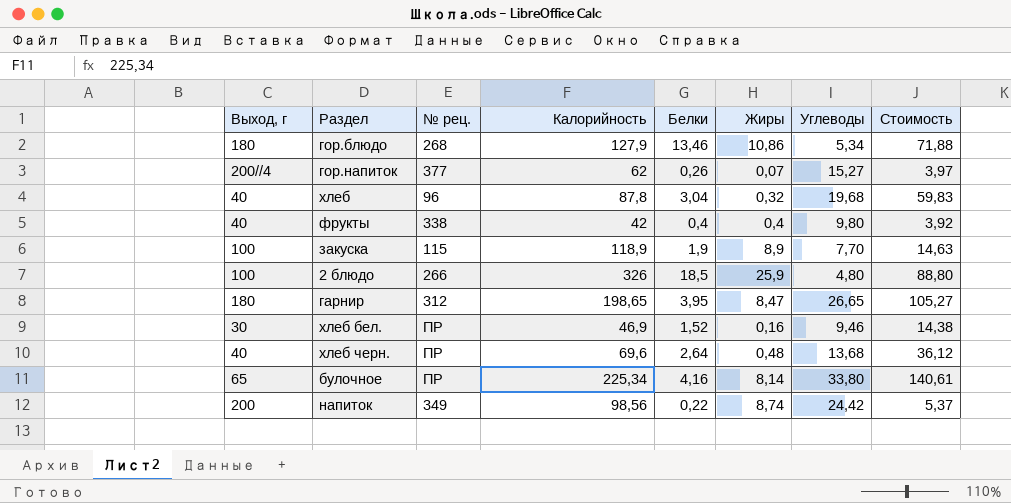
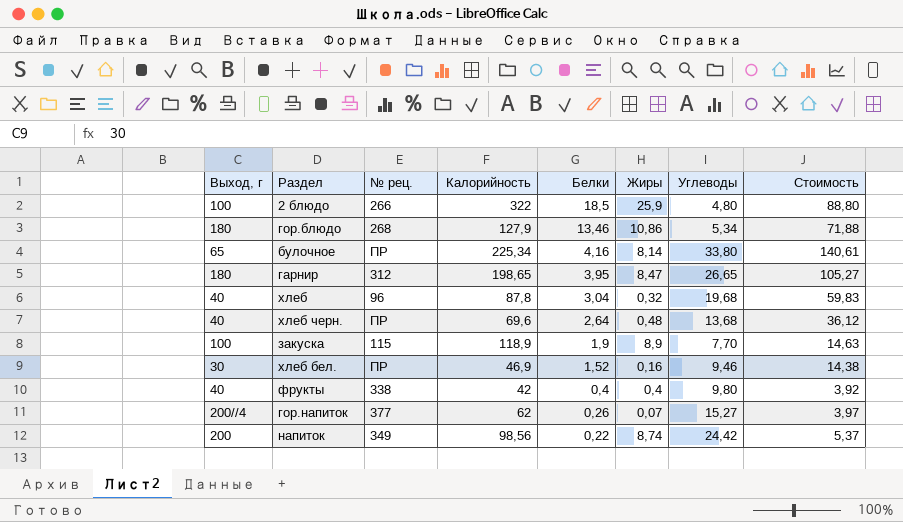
row order: none -> Белки descending
2 блюдо | Калорийность: 326 -> 322

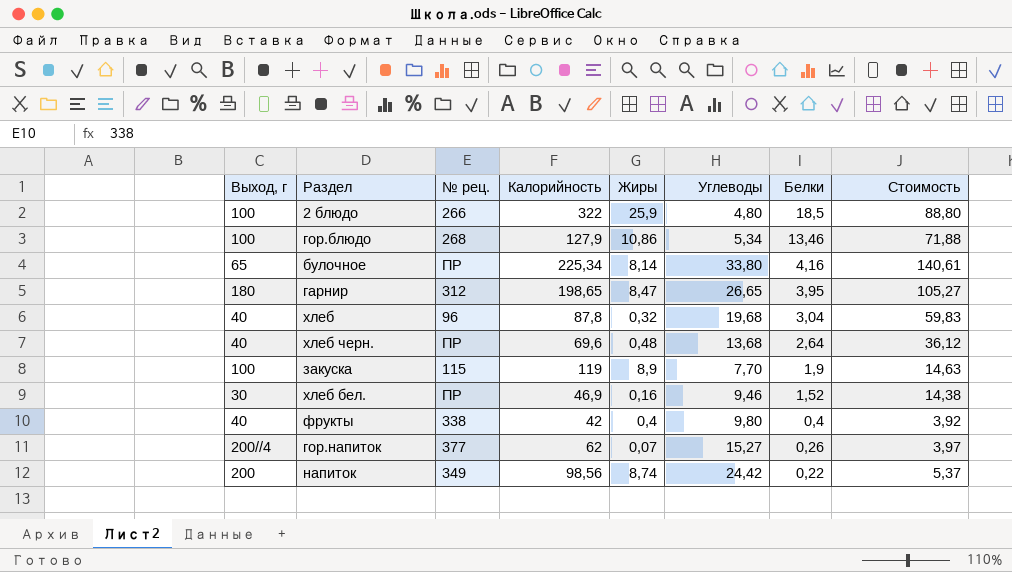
column Белки | position: 5 -> 7
гор.блюдо | Выход, г: 180 -> 100
закуска | Калорийность: 118,9 -> 119

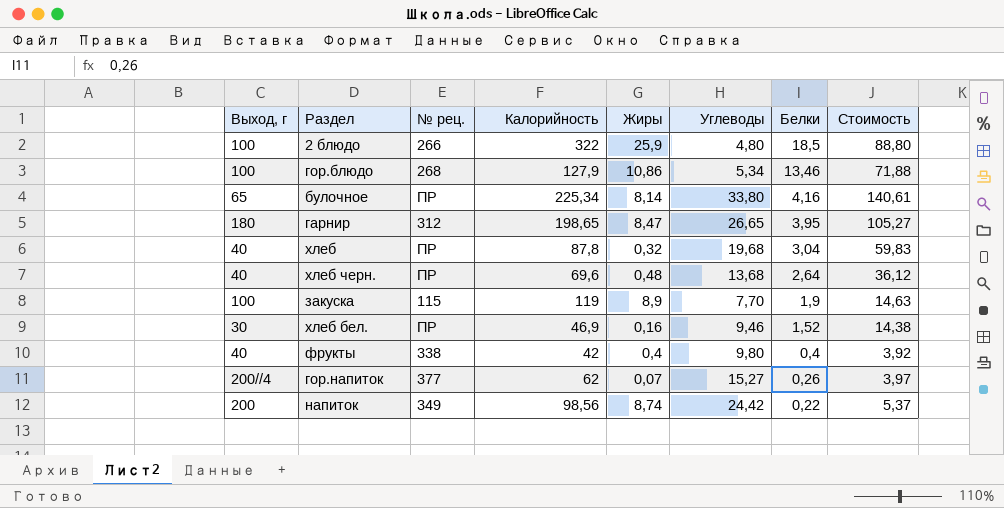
хлеб | № рец.: 96 -> ПР

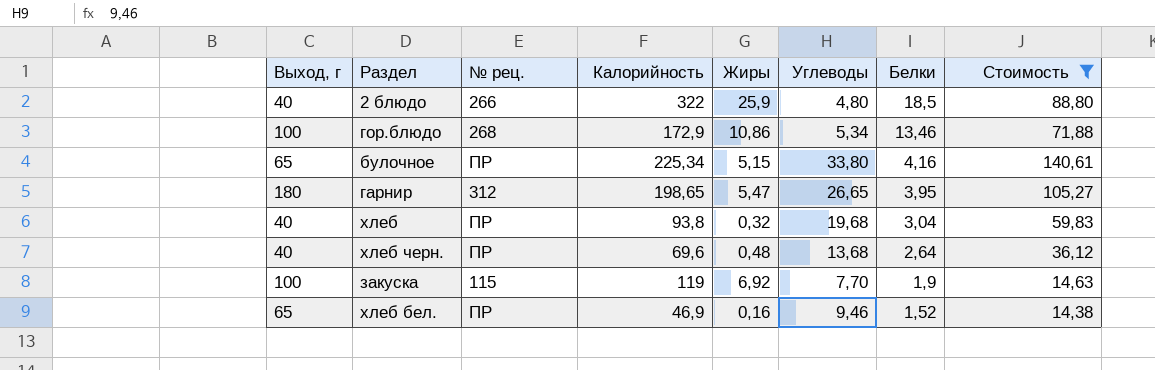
filter: none -> Стоимость >= 14,38
2 блюдо | Выход, г: 100 -> 40
гор.блюдо | Калорийность: 127,9 -> 172,9
булочное | Жиры: 8,14 -> 5,15
гарнир | Жиры: 8,47 -> 5,47
хлеб | Калорийность: 87,8 -> 93,8
закуска | Жиры: 8,9 -> 6,92
хлеб бел. | Выход, г: 30 -> 65

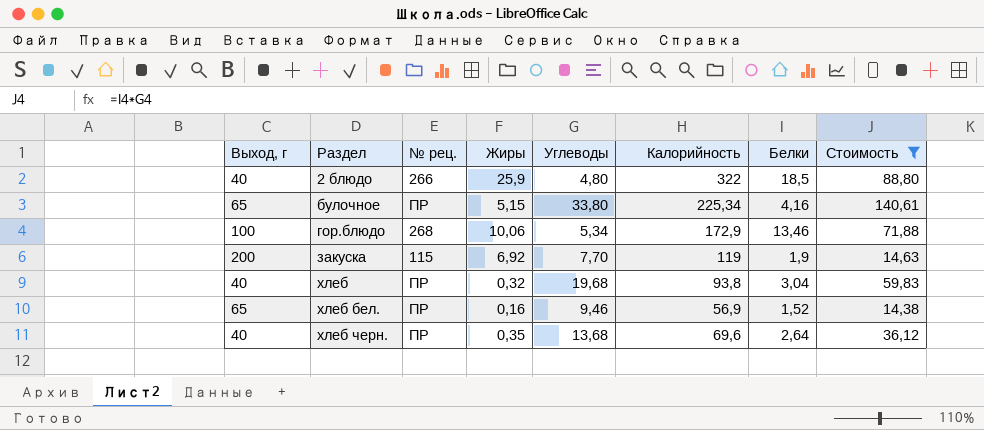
row order: Белки descending -> Раздел ascending
column Калорийность | position: 4 -> 6
row гарнир: 180 | 312 | 198,65 | 5,47 | 26,65 | 3,95 | 105,27 -> none
гор.блюдо | Жиры: 10,86 -> 10,06
закуска | Выход, г: 100 -> 200
хлеб бел. | Калорийность: 46,9 -> 56,9
хлеб черн. | Жиры: 0,48 -> 0,35

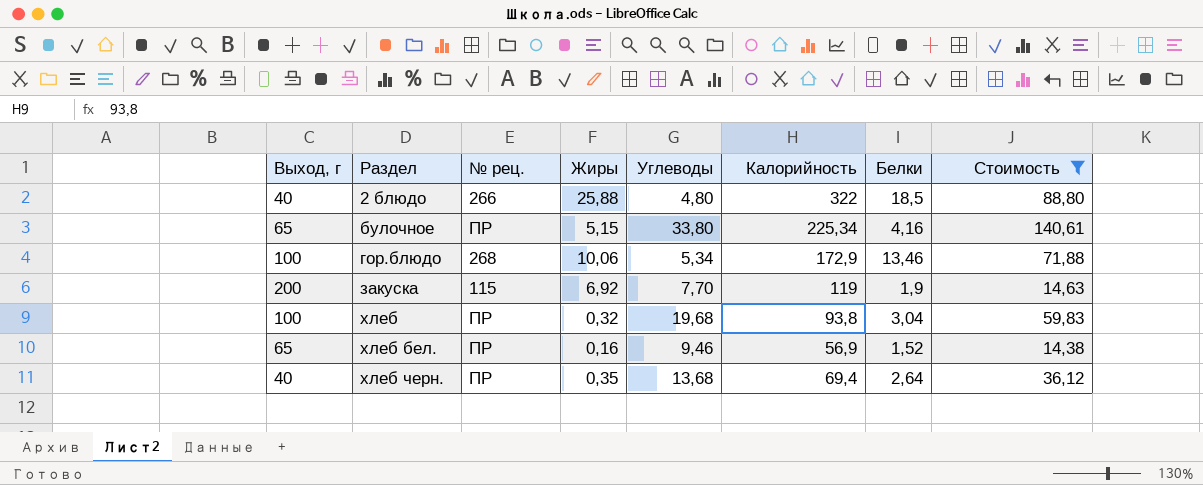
2 блюдо | Жиры: 25,9 -> 25,88
хлеб | Выход, г: 40 -> 100
хлеб черн. | Калорийность: 69,6 -> 69,4

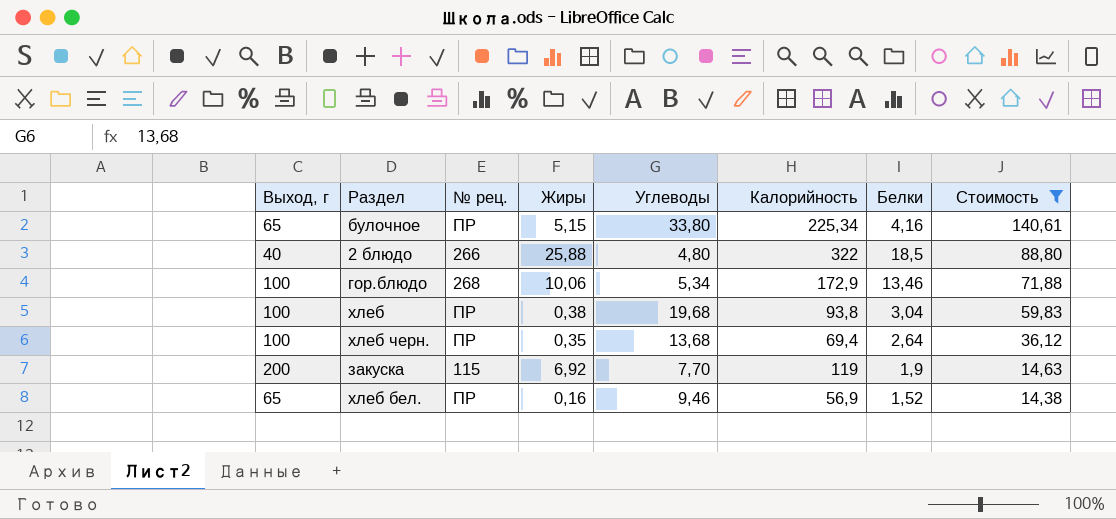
row order: Раздел ascending -> Стоимость descending
хлеб | Жиры: 0,32 -> 0,38
хлеб черн. | Выход, г: 40 -> 100

